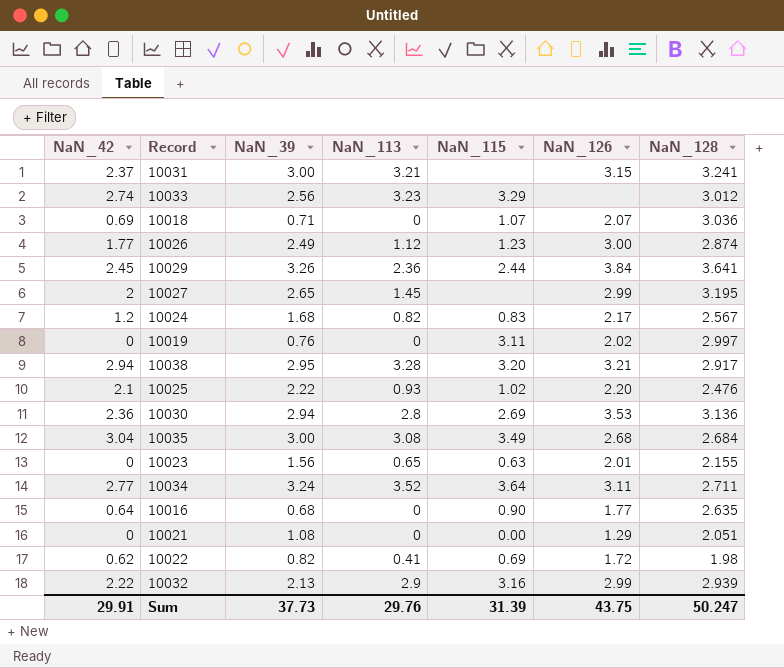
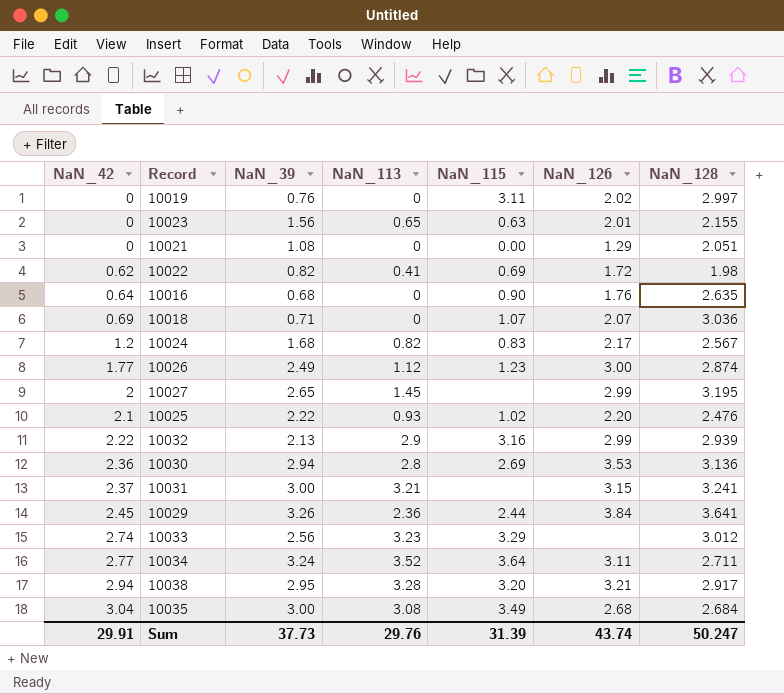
row order: none -> NaN_42 ascending
10016 | NaN_126: 1.77 -> 1.76
Sum | NaN_126: 43.75 -> 43.74

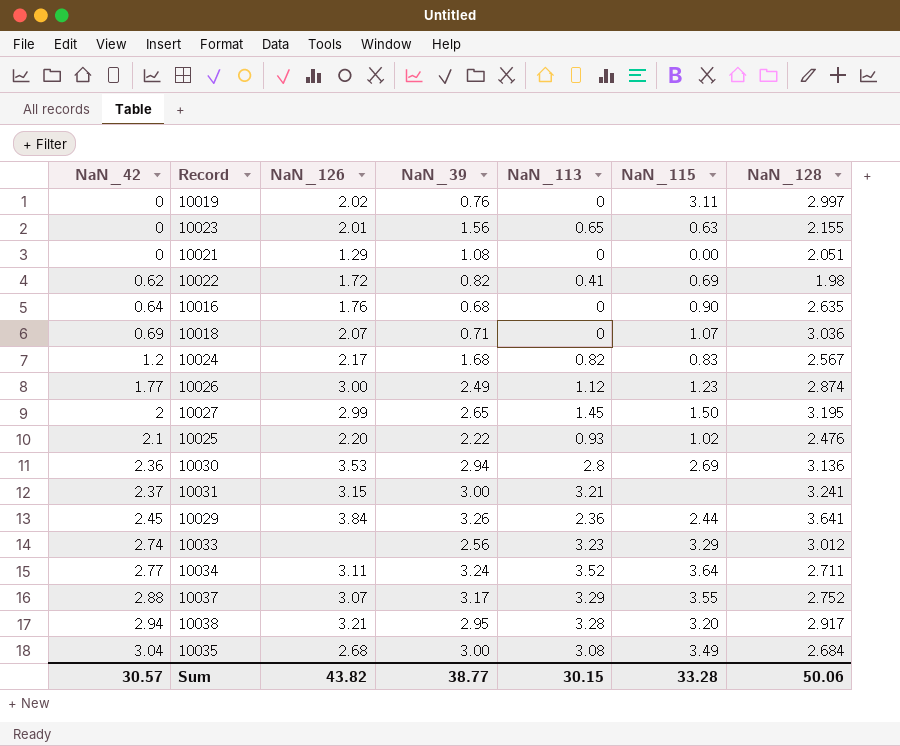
column NaN_126 | position: 6 -> 3
row 10032: 2.22 | 2.13 | 2.9 | 3.16 | 2.99 | 2.939 -> none
10027 | NaN_115: none -> 1.50
row 10037: none -> 2.88 | 3.07 | 3.17 | 3.29 | 3.55 | 2.752
Sum | NaN_42: 29.91 -> 30.57
Sum | NaN_126: 43.74 -> 43.82
Sum | NaN_39: 37.73 -> 38.77
Sum | NaN_113: 29.76 -> 30.15
Sum | NaN_115: 31.39 -> 33.28
Sum | NaN_128: 50.247 -> 50.06

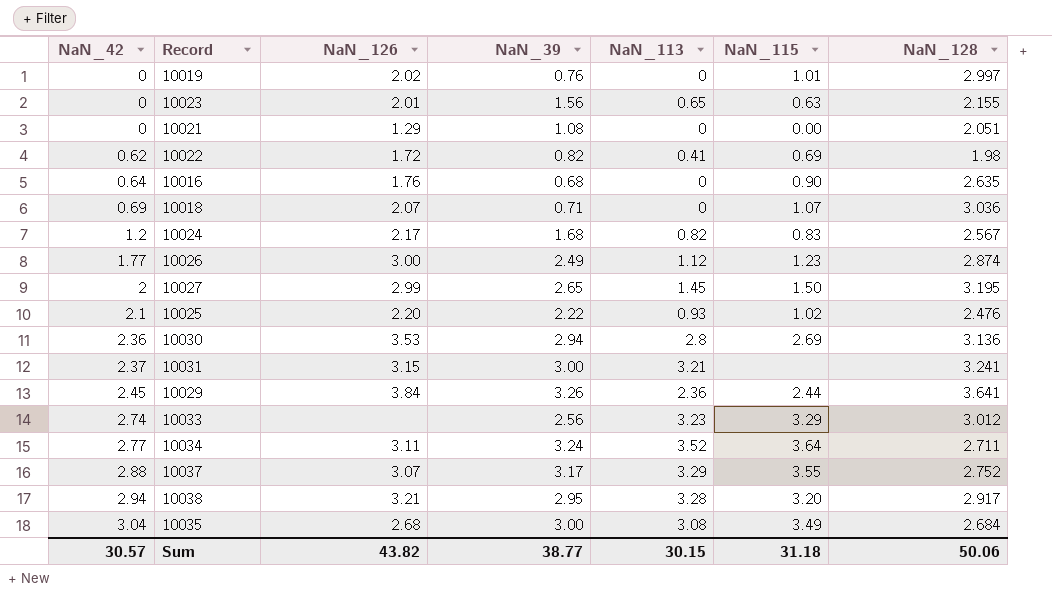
10019 | NaN_115: 3.11 -> 1.01
Sum | NaN_115: 33.28 -> 31.18

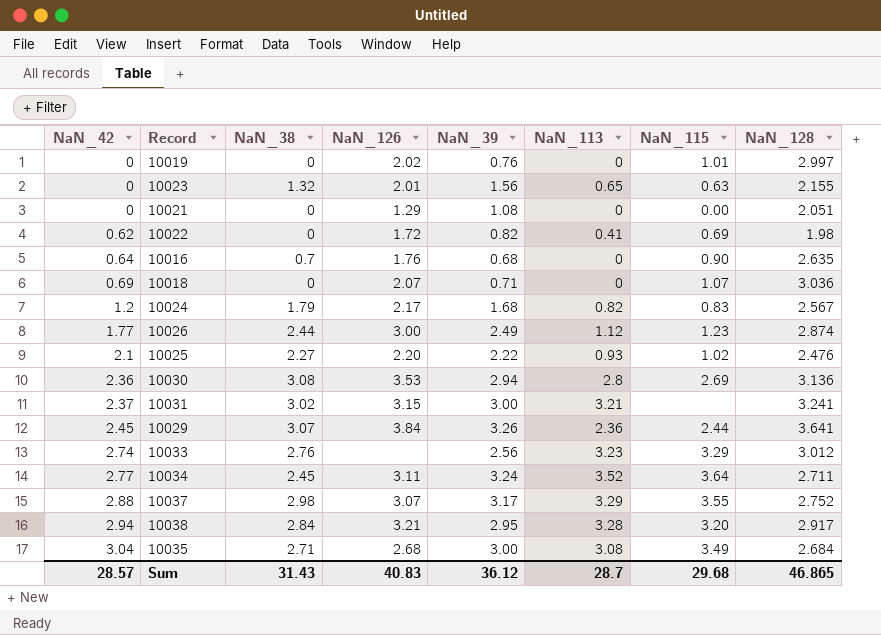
column NaN_38 | position: none -> 3
row 10027: 2 | 2.99 | 2.65 | 1.45 | 1.50 | 3.195 -> none
Sum | NaN_42: 30.57 -> 28.57
Sum | NaN_126: 43.82 -> 40.83
Sum | NaN_39: 38.77 -> 36.12
Sum | NaN_113: 30.15 -> 28.7
Sum | NaN_115: 31.18 -> 29.68
Sum | NaN_128: 50.06 -> 46.865

